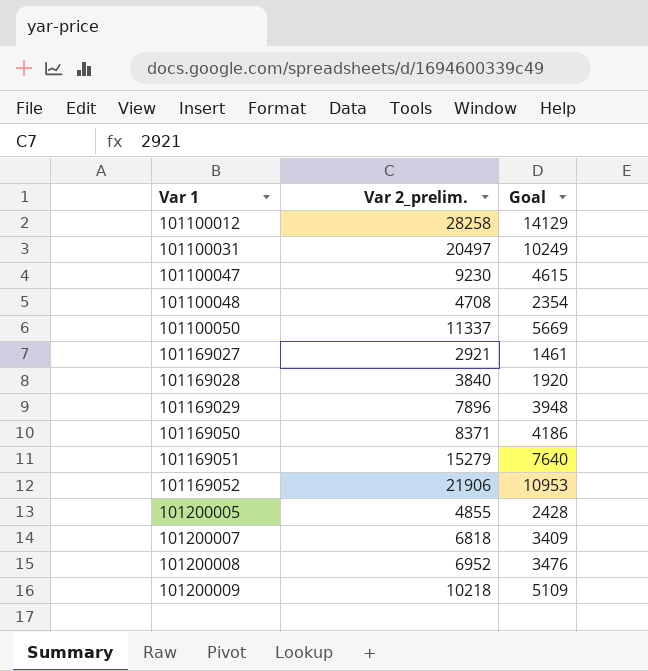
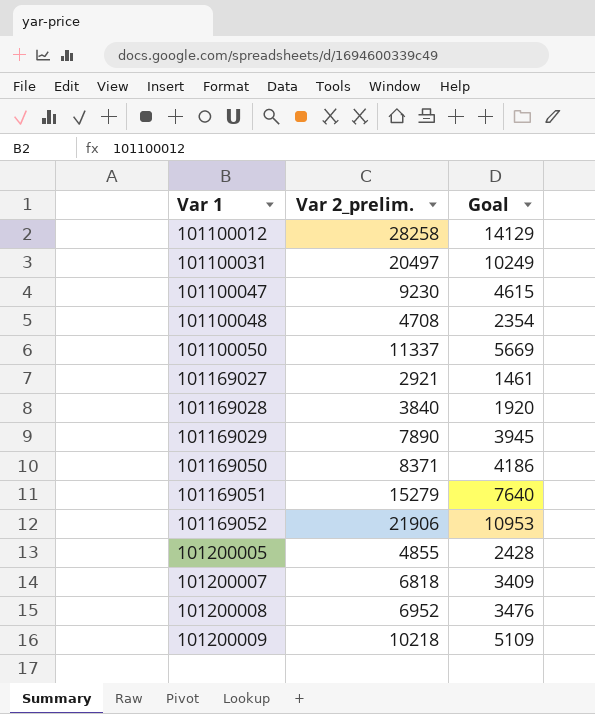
101169029 | Var 2_prelim.: 7896 -> 7890
101169029 | Goal: 3948 -> 3945

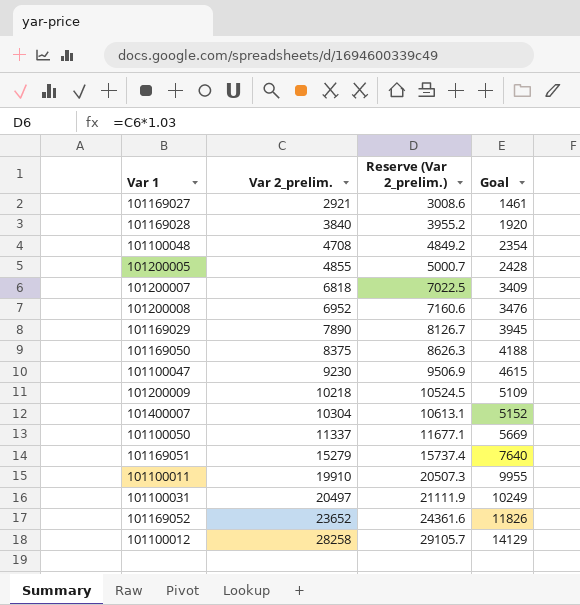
row order: Var 1 ascending -> Var 2_prelim. ascending
column Reserve (Var 2_prelim.) | formula: none -> [Var 2_prelim.] * 1.03
101169050 | Var 2_prelim.: 8371 -> 8375
101169050 | Goal: 4186 -> 4188
row 101400007: none -> 10304 | 10613.1 | 5152
row 101100011: none -> 19910 | 20507.3 | 9955
101169052 | Var 2_prelim.: 21906 -> 23652
101169052 | Goal: 10953 -> 11826

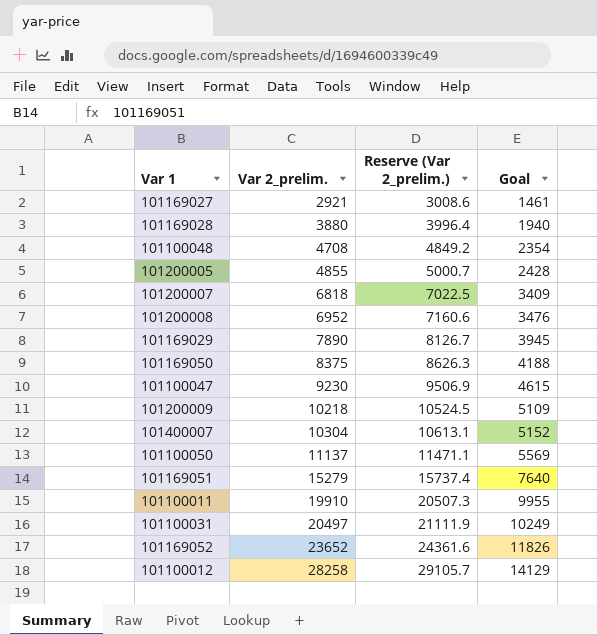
101169028 | Var 2_prelim.: 3840 -> 3880
101169028 | Reserve (Var 2_prelim.): 3955.2 -> 3996.4
101169028 | Goal: 1920 -> 1940
101100050 | Var 2_prelim.: 11337 -> 11137
101100050 | Reserve (Var 2_prelim.): 11677.1 -> 11471.1
101100050 | Goal: 5669 -> 5569

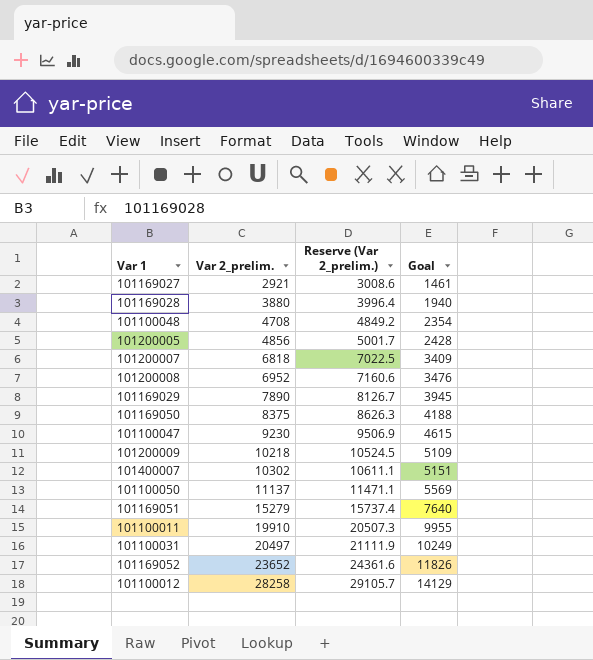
101200005 | Var 2_prelim.: 4855 -> 4856
101200005 | Reserve (Var 2_prelim.): 5000.7 -> 5001.7
101400007 | Var 2_prelim.: 10304 -> 10302
101400007 | Reserve (Var 2_prelim.): 10613.1 -> 10611.1
101400007 | Goal: 5152 -> 5151

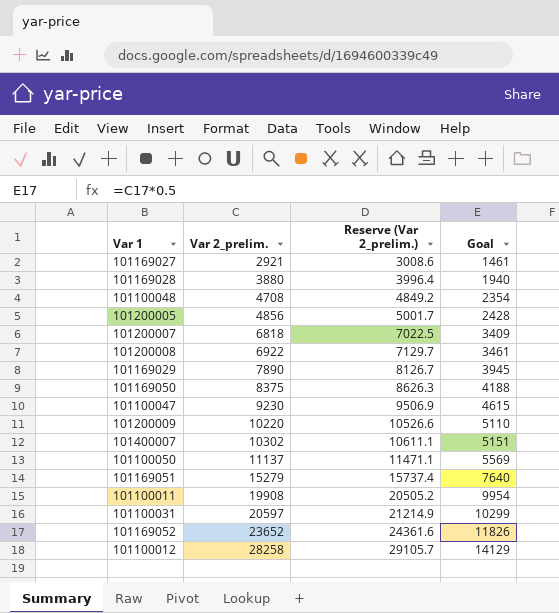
101200008 | Var 2_prelim.: 6952 -> 6922
101200008 | Reserve (Var 2_prelim.): 7160.6 -> 7129.7
101200008 | Goal: 3476 -> 3461
101200009 | Var 2_prelim.: 10218 -> 10220
101200009 | Reserve (Var 2_prelim.): 10524.5 -> 10526.6
101200009 | Goal: 5109 -> 5110
101100011 | Var 2_prelim.: 19910 -> 19908
101100011 | Reserve (Var 2_prelim.): 20507.3 -> 20505.2
101100011 | Goal: 9955 -> 9954
101100031 | Var 2_prelim.: 20497 -> 20597
101100031 | Reserve (Var 2_prelim.): 21111.9 -> 21214.9
101100031 | Goal: 10249 -> 10299

